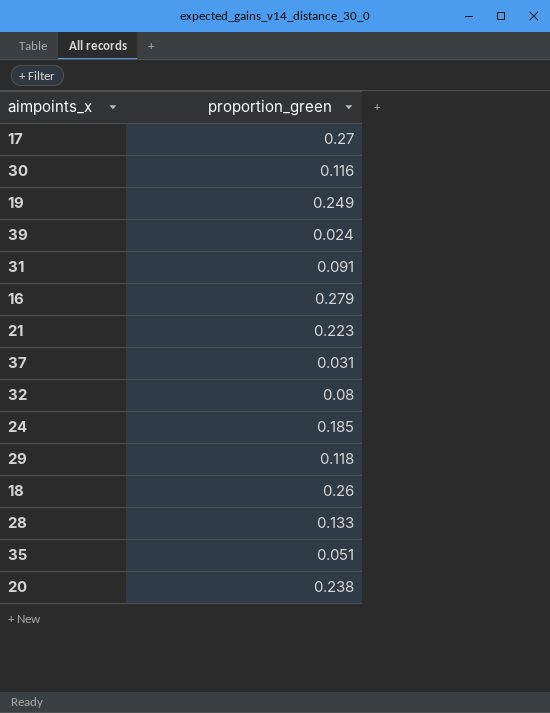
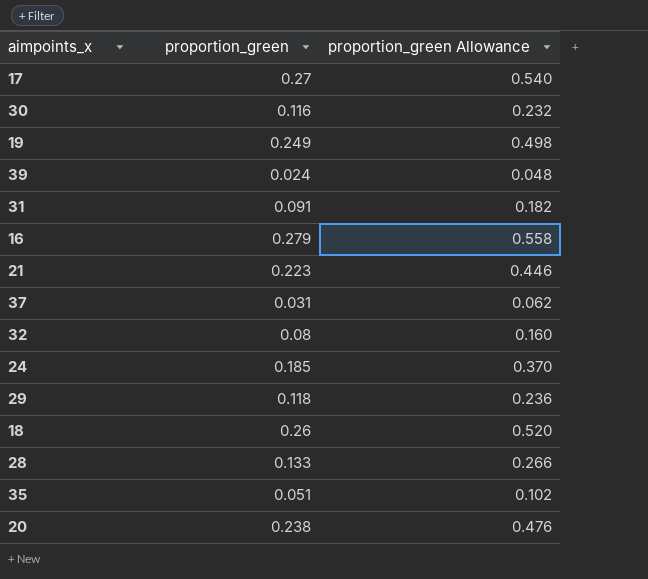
column proportion_green Allowance | formula: none -> [proportion_green] * 2

